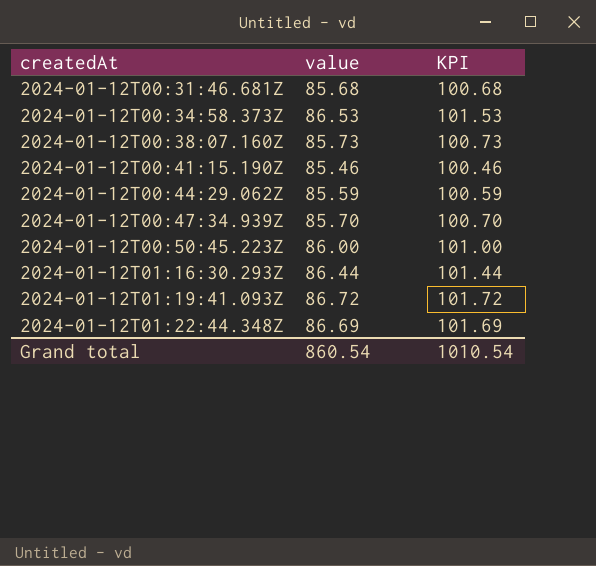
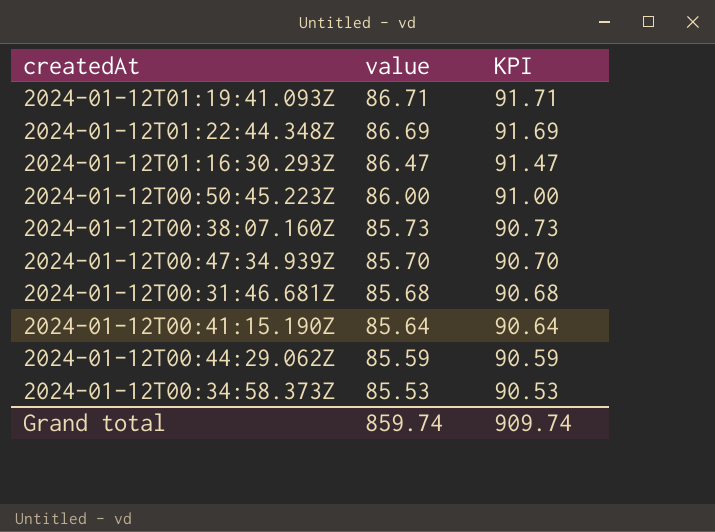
row order: createdAt ascending -> value descending
column KPI | formula: [value] + 15 -> [value] + 5
2024-01-12T01:19:41.093Z | value: 86.72 -> 86.71
2024-01-12T01:16:30.293Z | value: 86.44 -> 86.47
2024-01-12T00:41:15.190Z | value: 85.46 -> 85.64
2024-01-12T00:34:58.373Z | value: 86.53 -> 85.53
Grand total | value: 860.54 -> 859.74
Grand total | KPI: 1010.54 -> 909.74

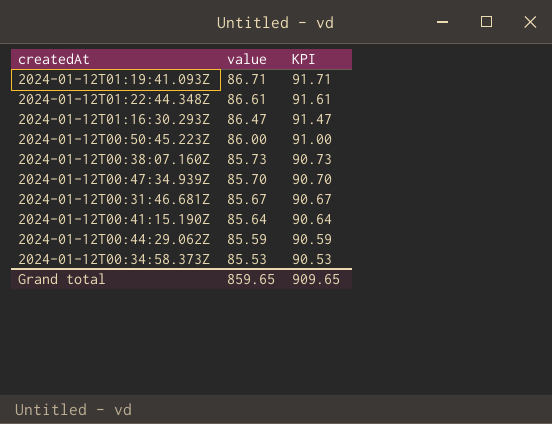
2024-01-12T01:22:44.348Z | value: 86.69 -> 86.61
2024-01-12T01:22:44.348Z | KPI: 91.69 -> 91.61
2024-01-12T00:31:46.681Z | value: 85.68 -> 85.67
2024-01-12T00:31:46.681Z | KPI: 90.68 -> 90.67
Grand total | value: 859.74 -> 859.65
Grand total | KPI: 909.74 -> 909.65

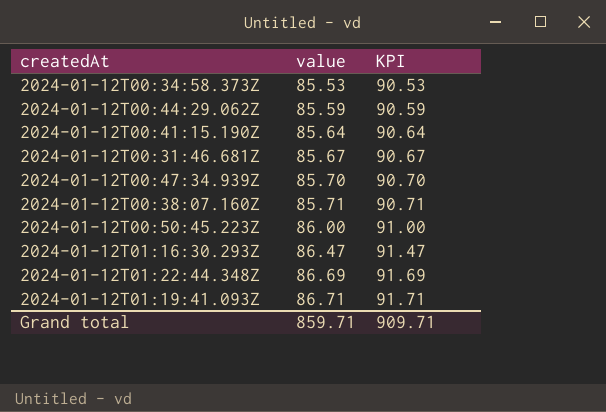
row order: value descending -> value ascending
2024-01-12T00:38:07.160Z | value: 85.73 -> 85.71
2024-01-12T00:38:07.160Z | KPI: 90.73 -> 90.71
2024-01-12T01:22:44.348Z | value: 86.61 -> 86.69
2024-01-12T01:22:44.348Z | KPI: 91.61 -> 91.69
Grand total | value: 859.65 -> 859.71
Grand total | KPI: 909.65 -> 909.71

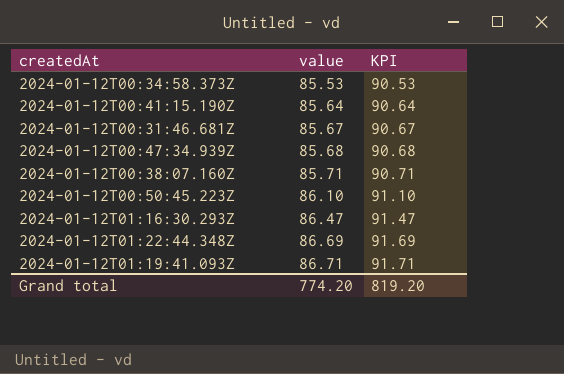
row 2024-01-12T00:44:29.062Z: 85.59 | 90.59 -> none
2024-01-12T00:47:34.939Z | value: 85.70 -> 85.68
2024-01-12T00:47:34.939Z | KPI: 90.70 -> 90.68
2024-01-12T00:50:45.223Z | value: 86.00 -> 86.10
2024-01-12T00:50:45.223Z | KPI: 91.00 -> 91.10
Grand total | value: 859.71 -> 774.20
Grand total | KPI: 909.71 -> 819.20

